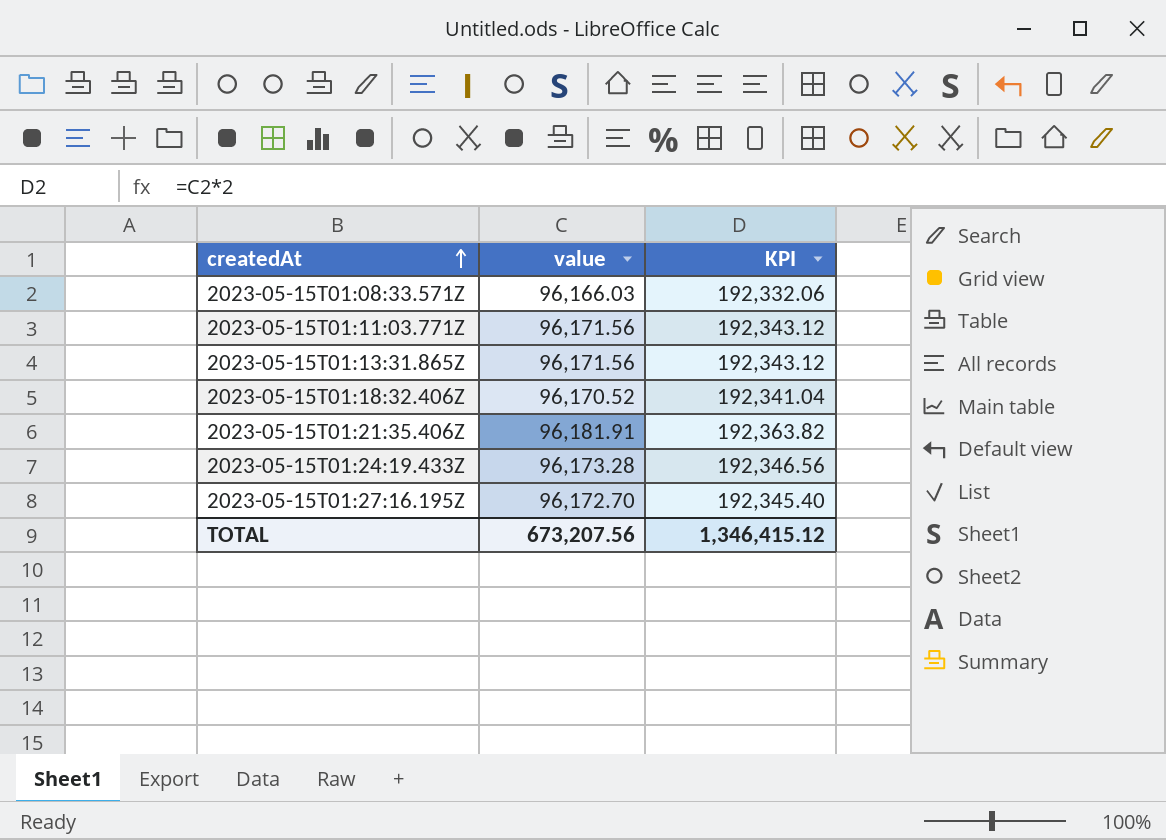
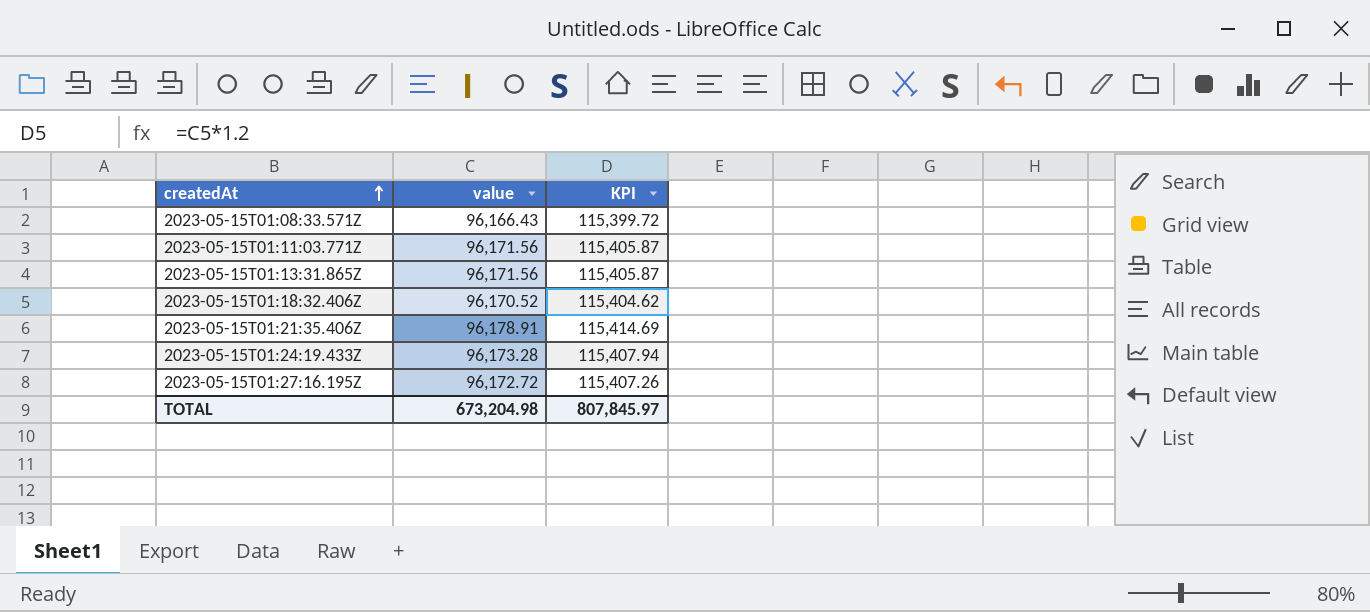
column KPI | formula: [value] * 2 -> [value] * 1.2
2023-05-15T01:08:33.571Z | value: 96,166.03 -> 96,166.43
2023-05-15T01:21:35.406Z | value: 96,181.91 -> 96,178.91
2023-05-15T01:27:16.195Z | value: 96,172.70 -> 96,172.72
TOTAL | value: 673,207.56 -> 673,204.98
TOTAL | KPI: 1,346,415.12 -> 807,845.97

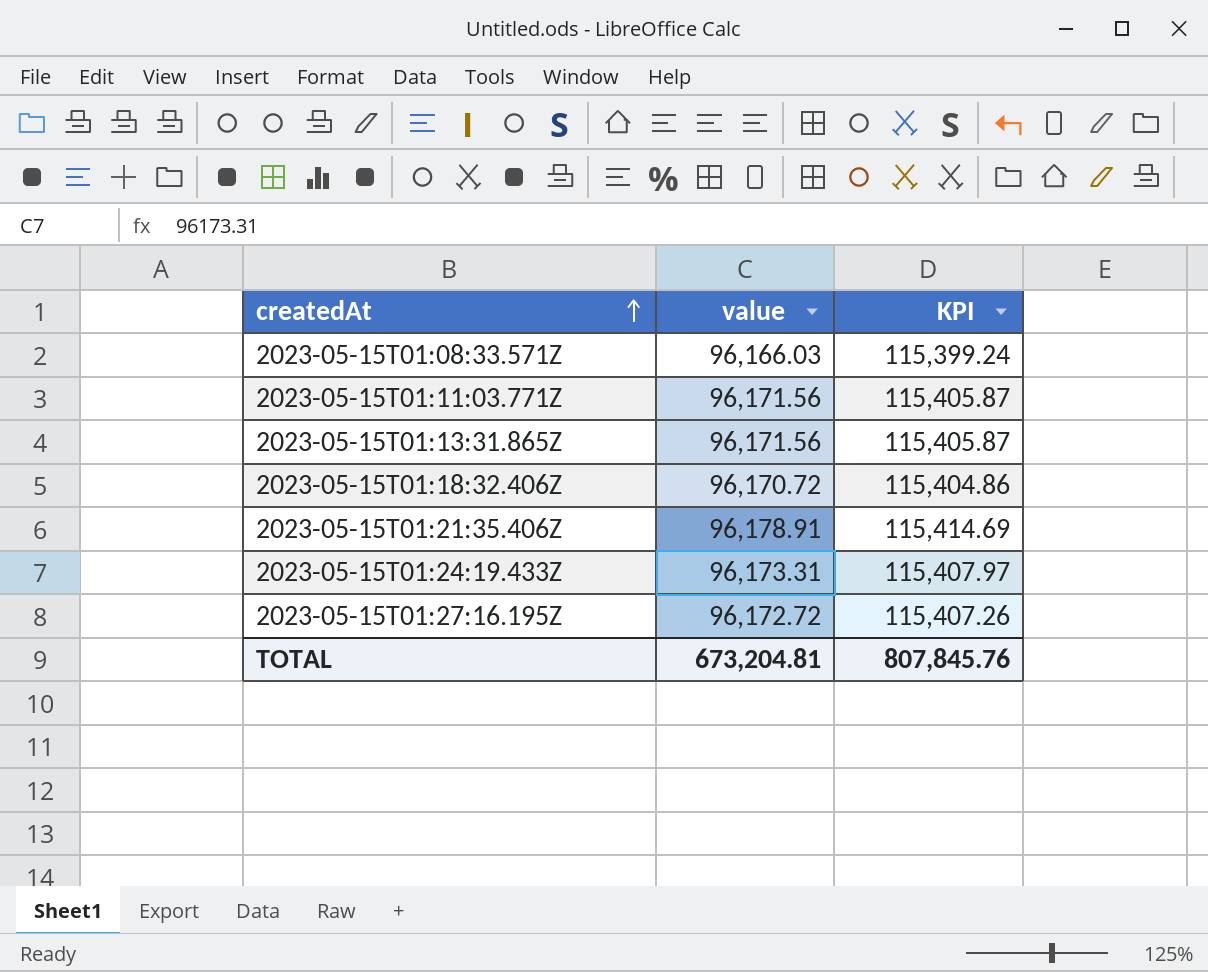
2023-05-15T01:08:33.571Z | value: 96,166.43 -> 96,166.03
2023-05-15T01:08:33.571Z | KPI: 115,399.72 -> 115,399.24
2023-05-15T01:18:32.406Z | value: 96,170.52 -> 96,170.72
2023-05-15T01:18:32.406Z | KPI: 115,404.62 -> 115,404.86
2023-05-15T01:24:19.433Z | value: 96,173.28 -> 96,173.31
2023-05-15T01:24:19.433Z | KPI: 115,407.94 -> 115,407.97
TOTAL | value: 673,204.98 -> 673,204.81
TOTAL | KPI: 807,845.97 -> 807,845.76

